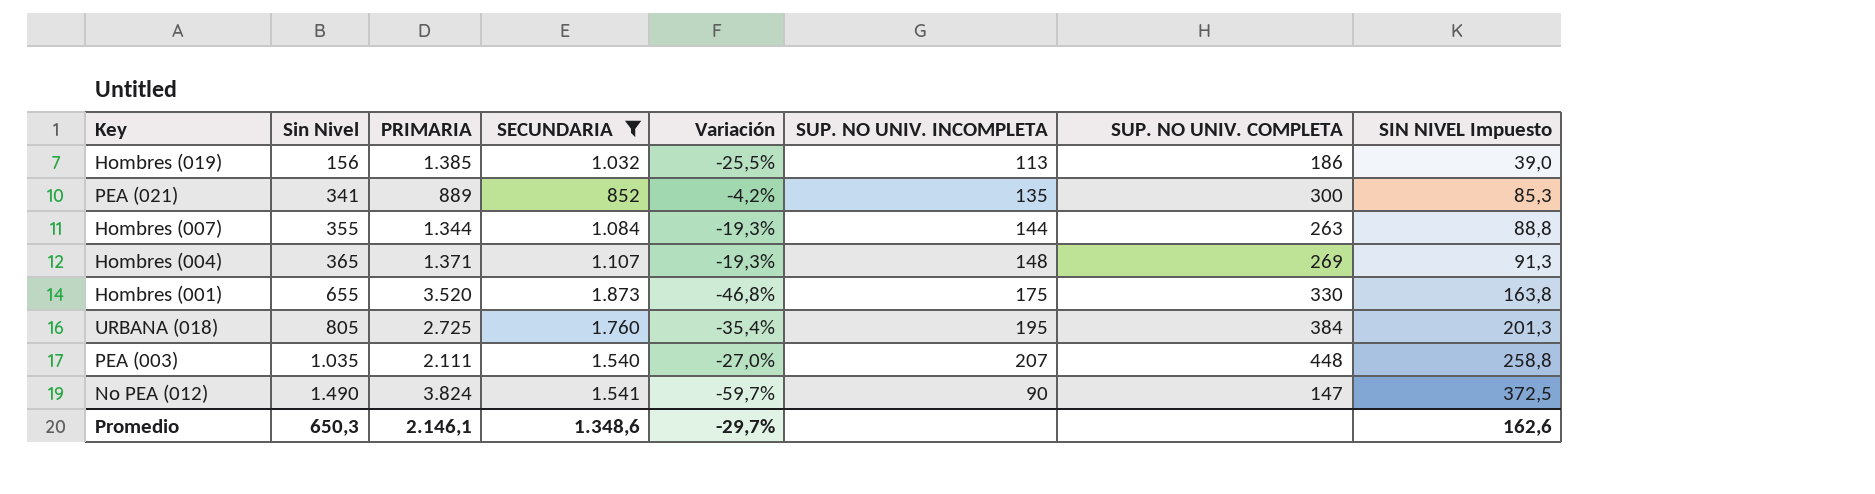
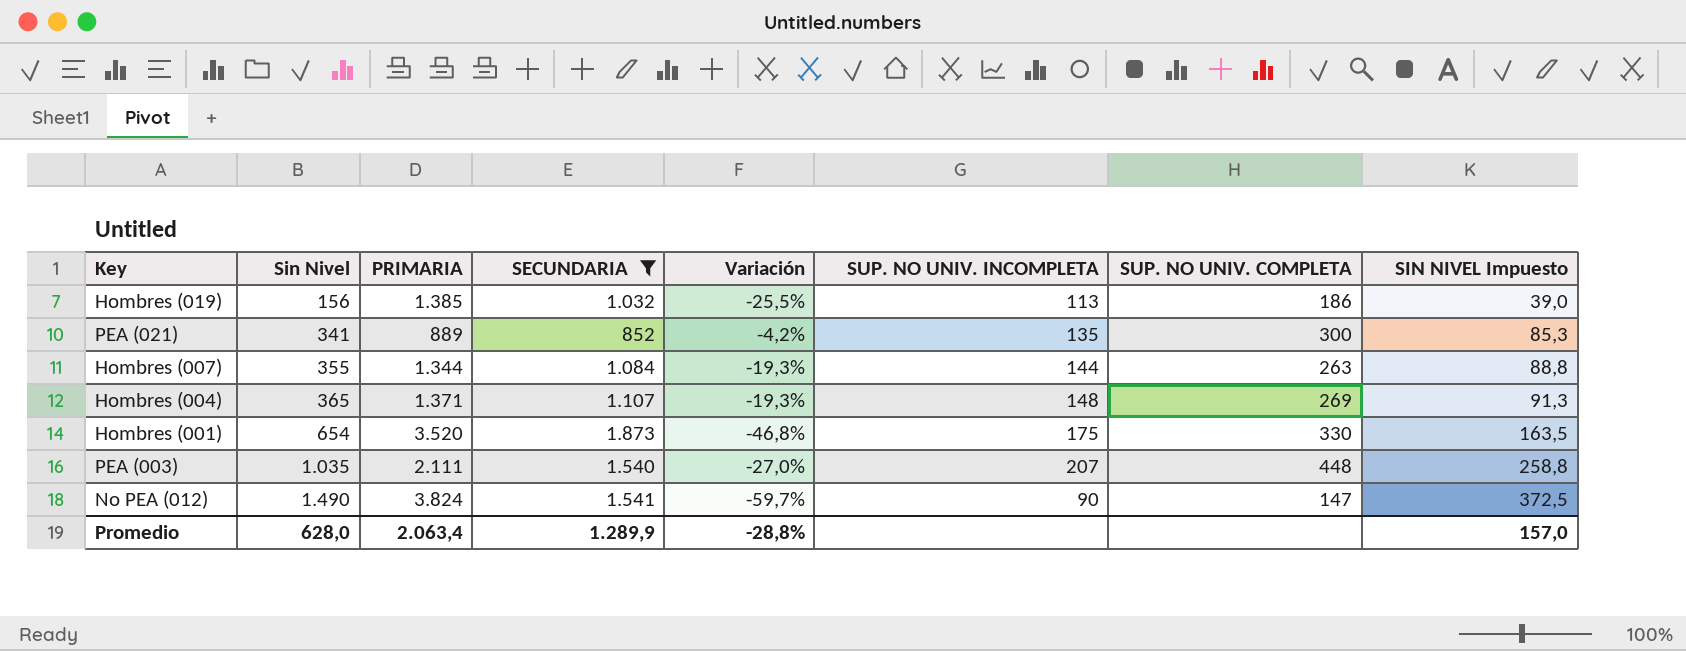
row URBANA (018): 805 | 2.725 | 1.760 | -35,4% | 195 | 384 | 201,3 -> none
Hombres (001) | Sin Nivel: 655 -> 654
Hombres (001) | SIN NIVEL Impuesto: 163,8 -> 163,5
Promedio | Sin Nivel: 650,3 -> 628,0
Promedio | PRIMARIA: 2.146,1 -> 2.063,4
Promedio | SECUNDARIA: 1.348,6 -> 1.289,9
Promedio | Variación: -29,7% -> -28,8%
Promedio | SIN NIVEL Impuesto: 162,6 -> 157,0

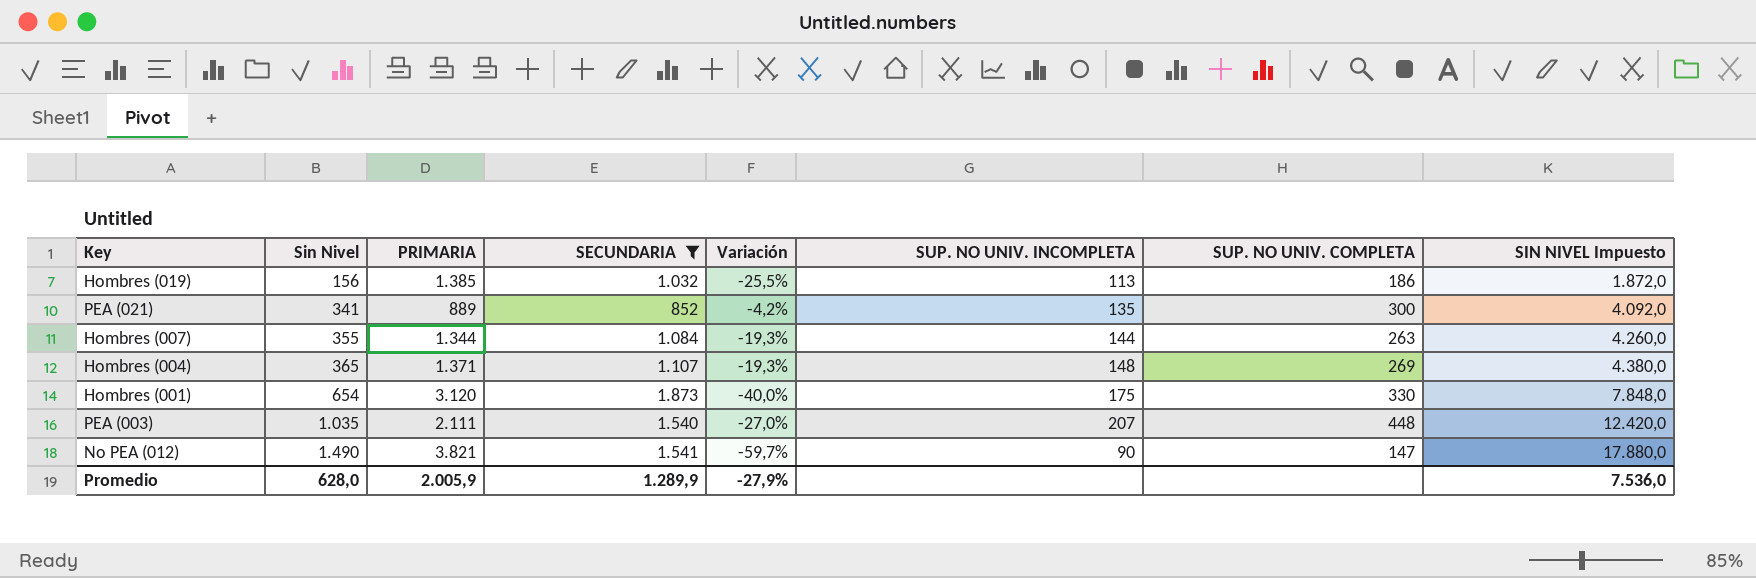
column SIN NIVEL Impuesto | formula: [Sin Nivel] * 0,25 -> [Sin Nivel] * 12
Hombres (001) | PRIMARIA: 3.520 -> 3.120
Hombres (001) | Variación: -46,8% -> -40,0%
No PEA (012) | PRIMARIA: 3.824 -> 3.821
Promedio | PRIMARIA: 2.063,4 -> 2.005,9
Promedio | Variación: -28,8% -> -27,9%
Promedio | SIN NIVEL Impuesto: 157,0 -> 7.536,0

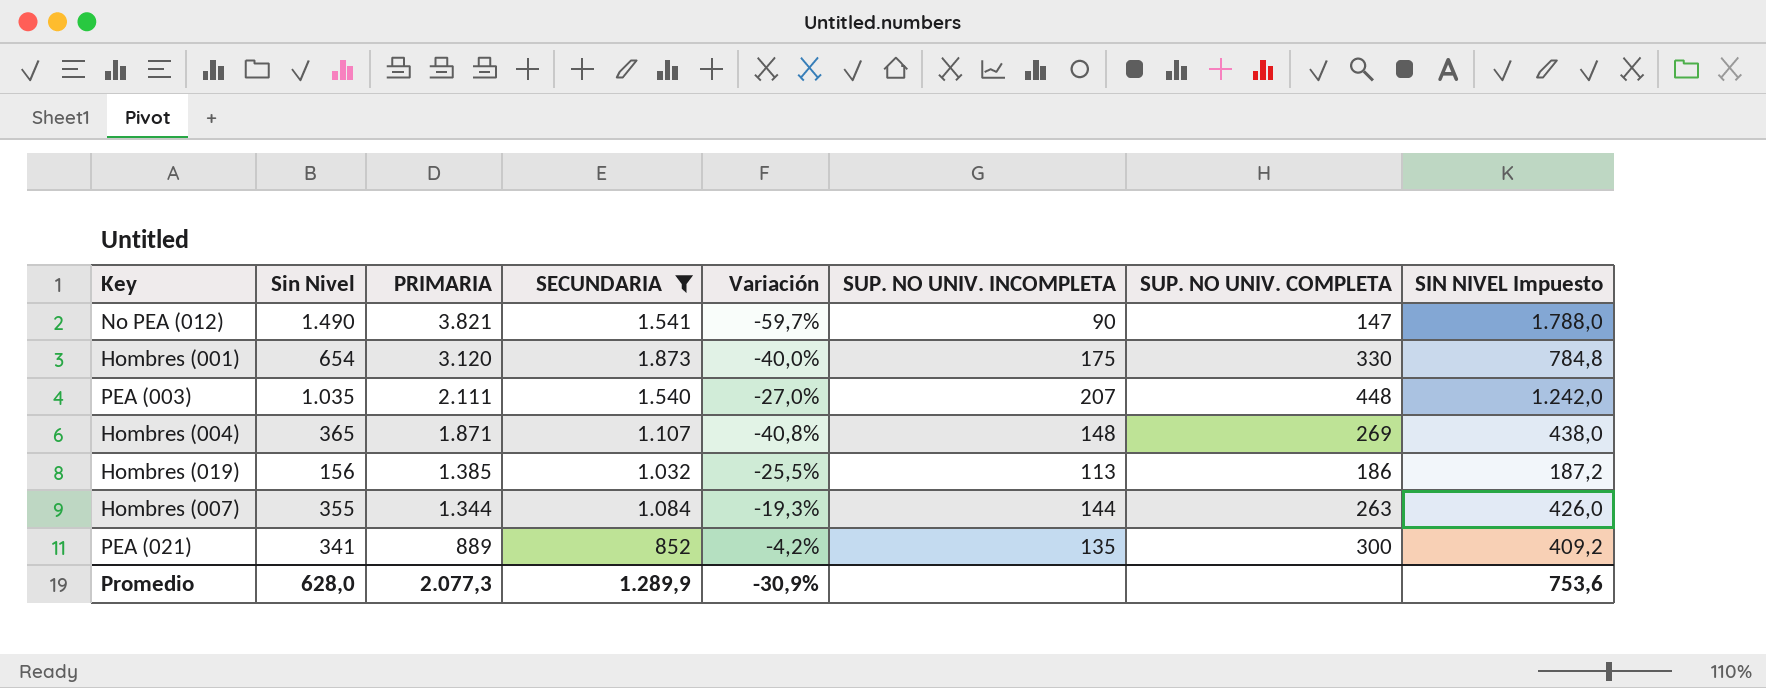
row order: Sin Nivel ascending -> PRIMARIA descending
column SIN NIVEL Impuesto | formula: [Sin Nivel] * 12 -> [Sin Nivel] * 1,2
Hombres (004) | PRIMARIA: 1.371 -> 1.871
Hombres (004) | Variación: -19,3% -> -40,8%
Promedio | PRIMARIA: 2.005,9 -> 2.077,3
Promedio | Variación: -27,9% -> -30,9%
Promedio | SIN NIVEL Impuesto: 7.536,0 -> 753,6

